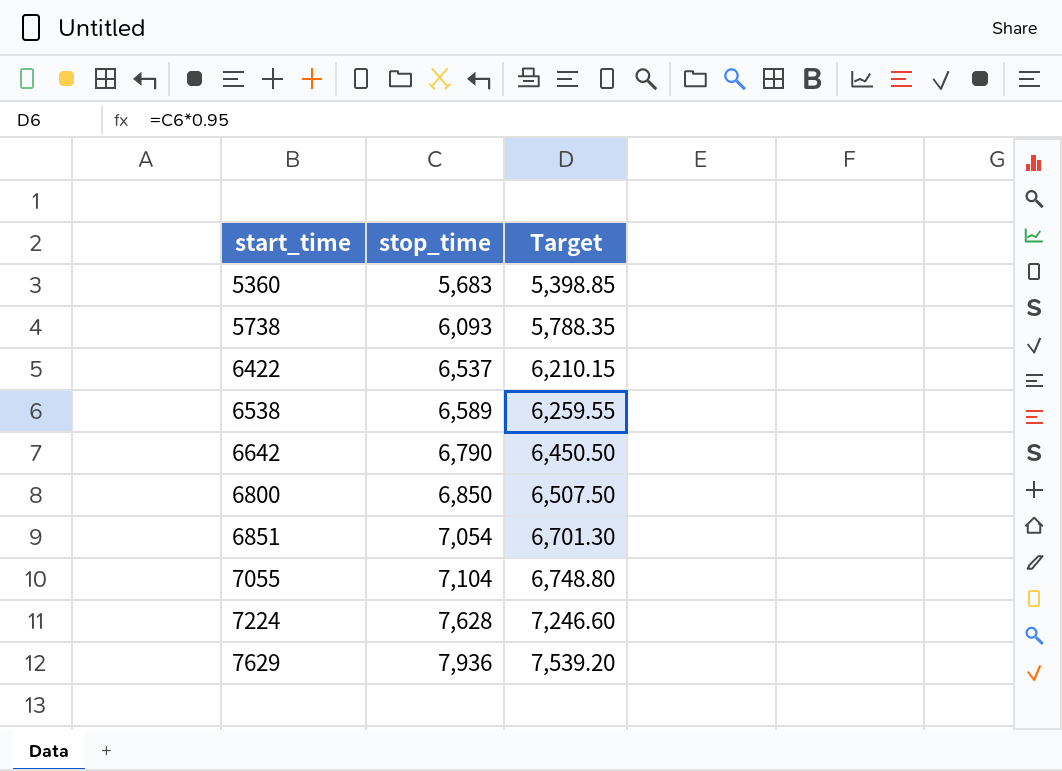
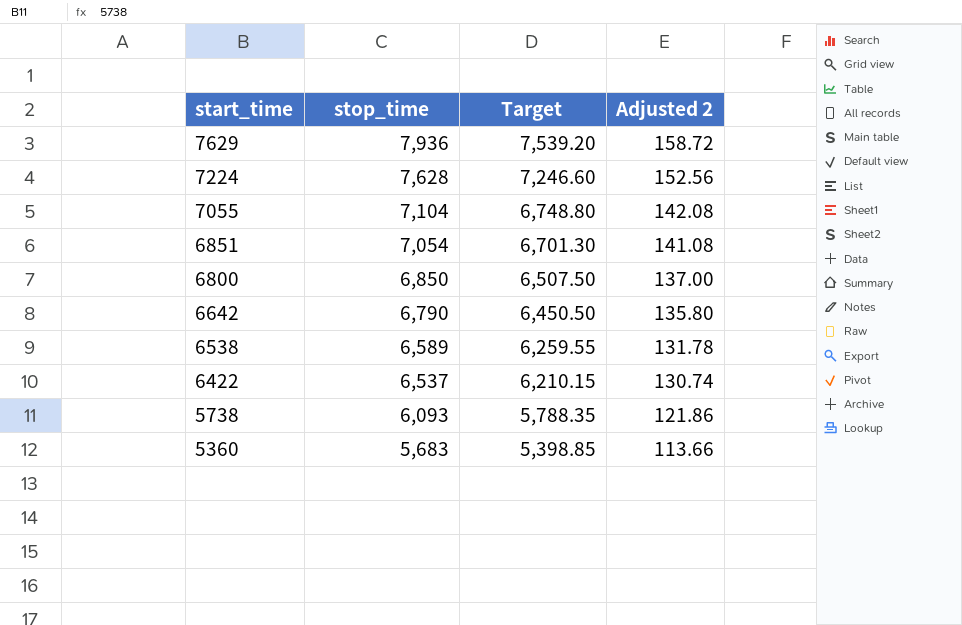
row order: start_time ascending -> start_time descending
column Adjusted 2 | formula: none -> [stop_time] * 0.02

